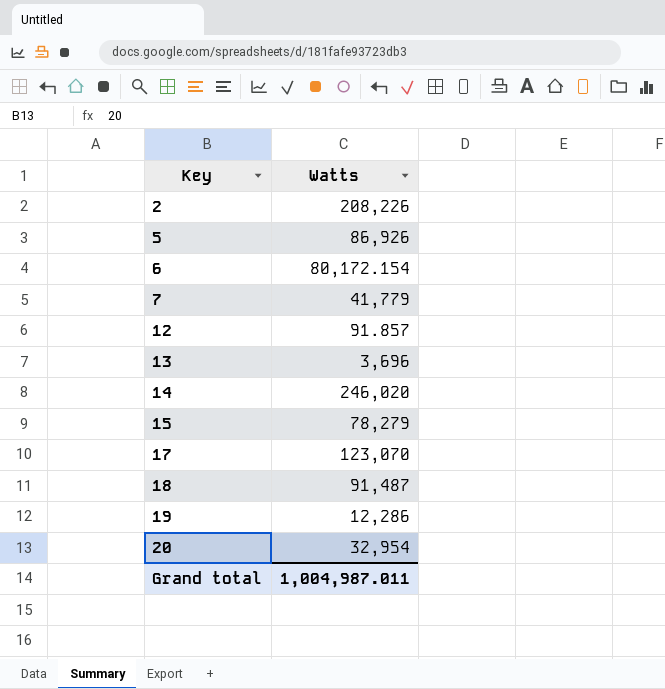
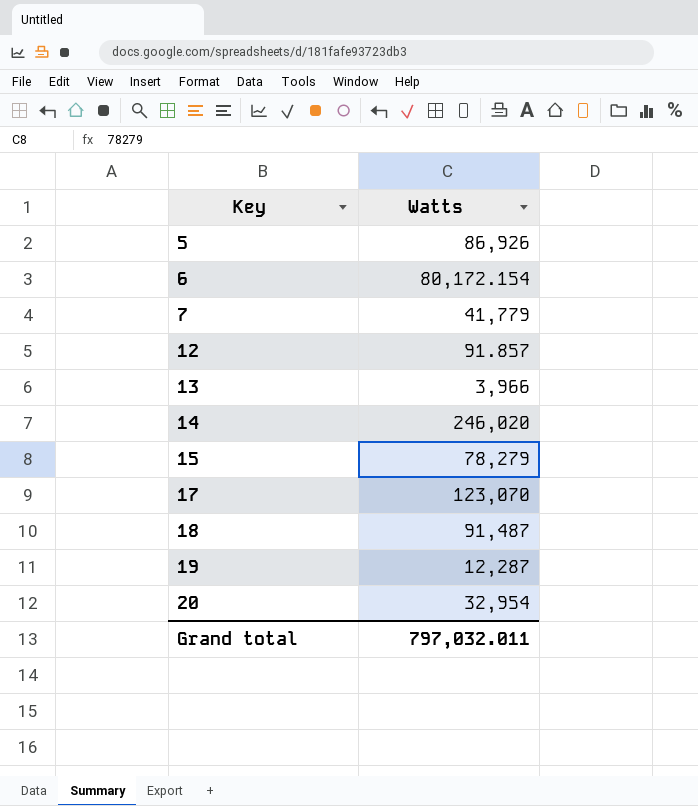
row 2: 208,226 -> none
13 | Watts: 3,696 -> 3,966
19 | Watts: 12,286 -> 12,287
Grand total | Watts: 1,004,987.011 -> 797,032.011

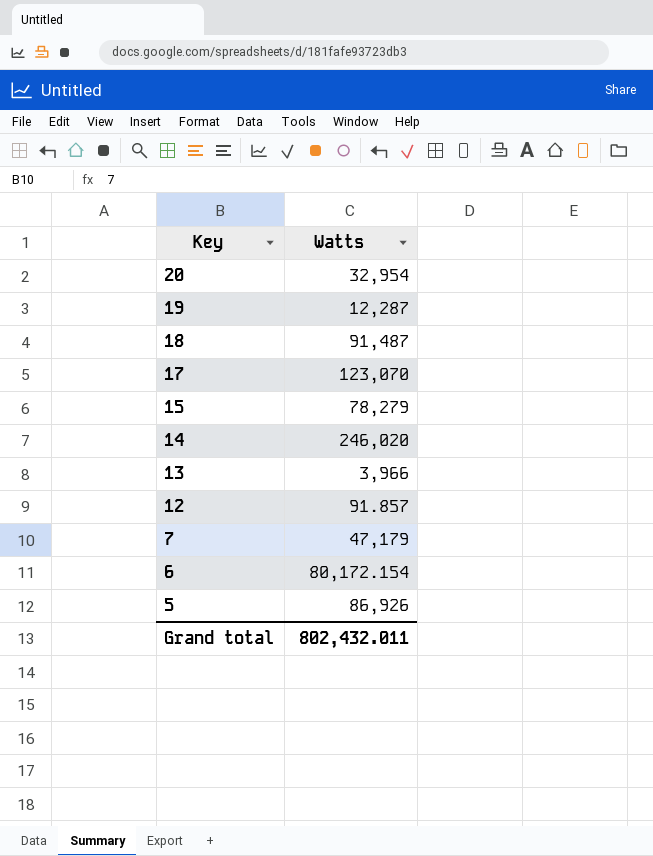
row order: Key ascending -> Key descending
7 | Watts: 41,779 -> 47,179
Grand total | Watts: 797,032.011 -> 802,432.011

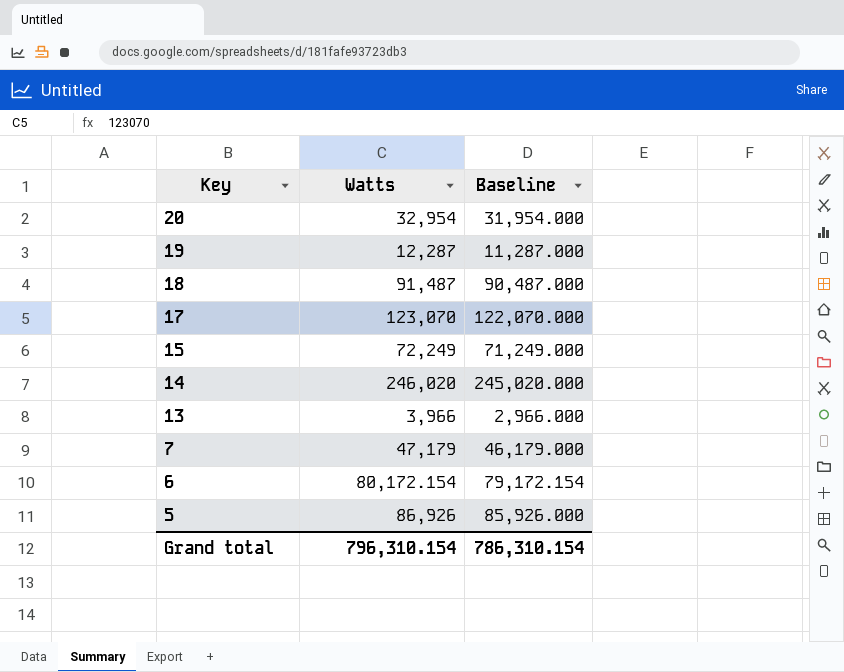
column Baseline | formula: none -> [Watts] - 1000
row 12: 91.857 -> none
15 | Watts: 78,279 -> 72,249
Grand total | Watts: 802,432.011 -> 796,310.154

